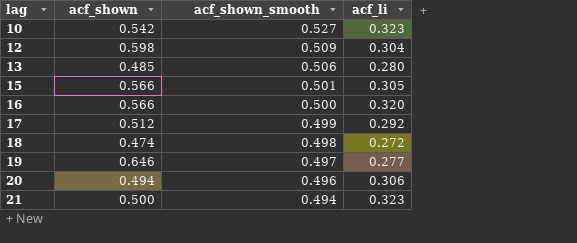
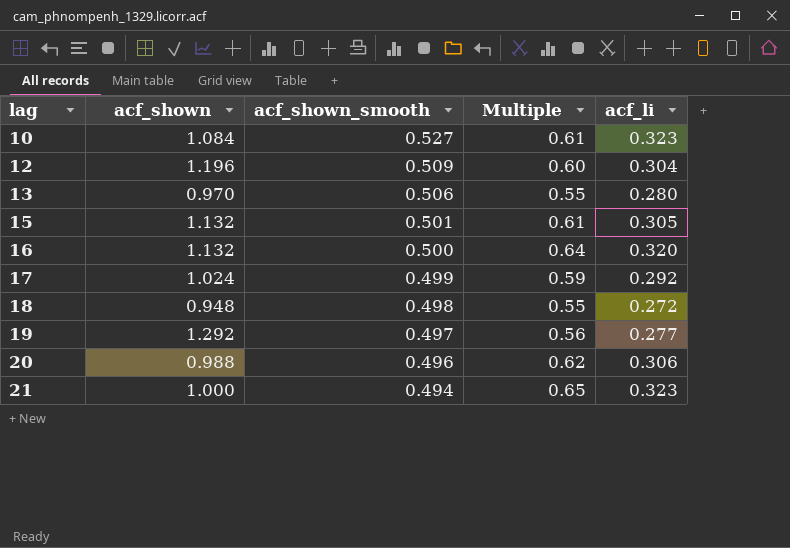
column Multiple | formula: none -> [acf_li] / [acf_shown_smooth]
10 | acf_shown: 0.542 -> 1.084
12 | acf_shown: 0.598 -> 1.196
13 | acf_shown: 0.485 -> 0.970
15 | acf_shown: 0.566 -> 1.132
16 | acf_shown: 0.566 -> 1.132
17 | acf_shown: 0.512 -> 1.024
18 | acf_shown: 0.474 -> 0.948
19 | acf_shown: 0.646 -> 1.292
20 | acf_shown: 0.494 -> 0.988
21 | acf_shown: 0.500 -> 1.000

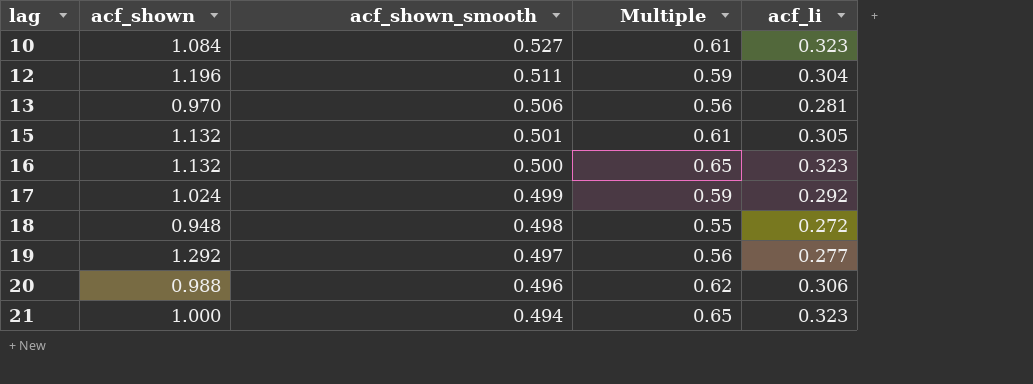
12 | acf_shown_smooth: 0.509 -> 0.511
12 | Multiple: 0.60 -> 0.59
13 | Multiple: 0.55 -> 0.56
13 | acf_li: 0.280 -> 0.281
16 | Multiple: 0.64 -> 0.65
16 | acf_li: 0.320 -> 0.323

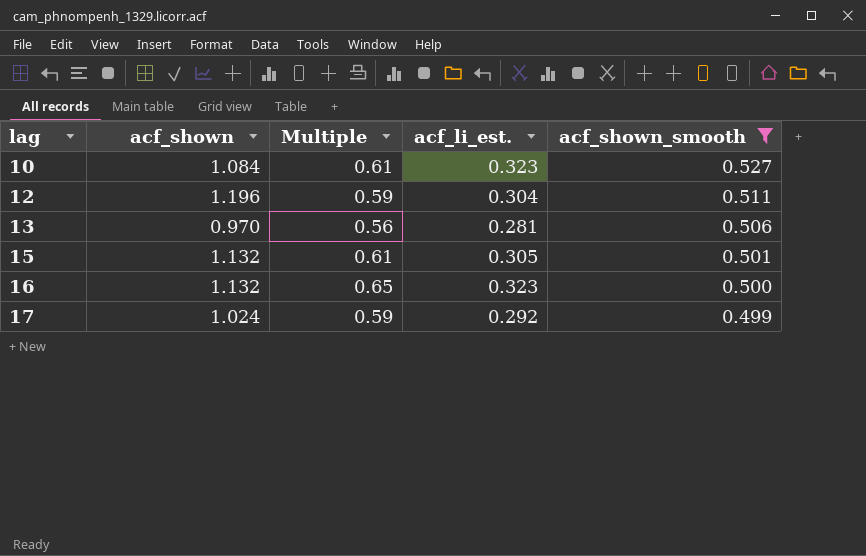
filter: none -> acf_shown_smooth >= 0.499
column name: acf_li -> acf_li_est.
column acf_shown_smooth | position: 3 -> 5

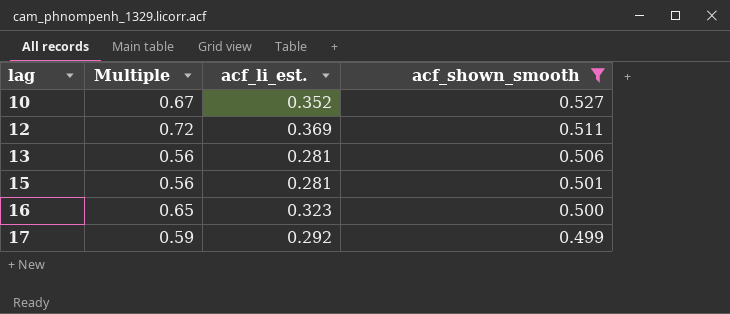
column acf_shown | position: 2 -> none
10 | Multiple: 0.61 -> 0.67
10 | acf_li_est.: 0.323 -> 0.352
12 | Multiple: 0.59 -> 0.72
12 | acf_li_est.: 0.304 -> 0.369
15 | Multiple: 0.61 -> 0.56
15 | acf_li_est.: 0.305 -> 0.281

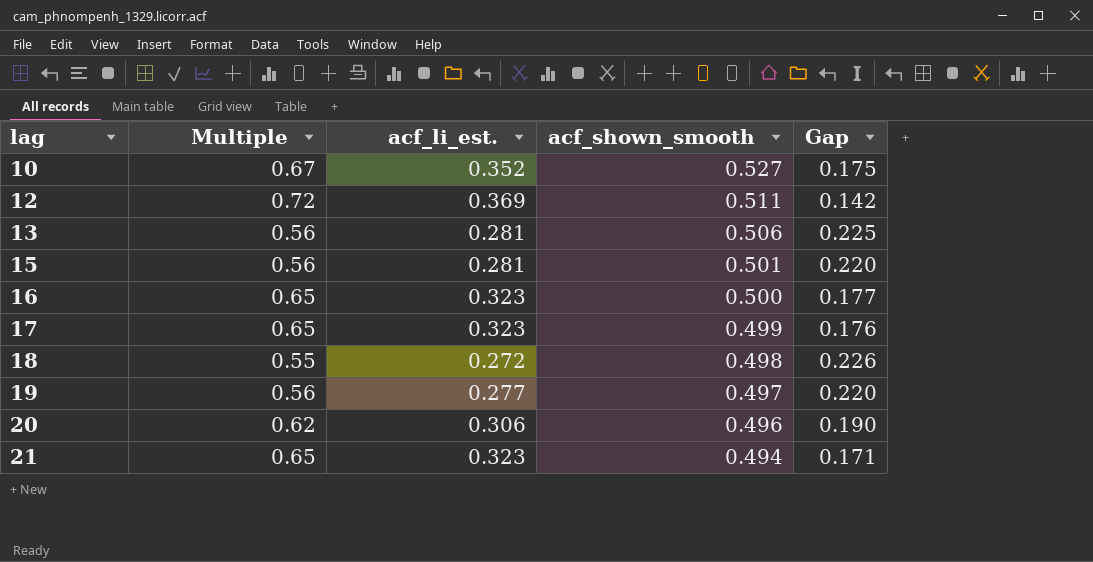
filter: acf_shown_smooth >= 0.499 -> none
column Gap | formula: none -> [acf_shown_smooth] - [acf_li_est.]
17 | Multiple: 0.59 -> 0.65
17 | acf_li_est.: 0.292 -> 0.323

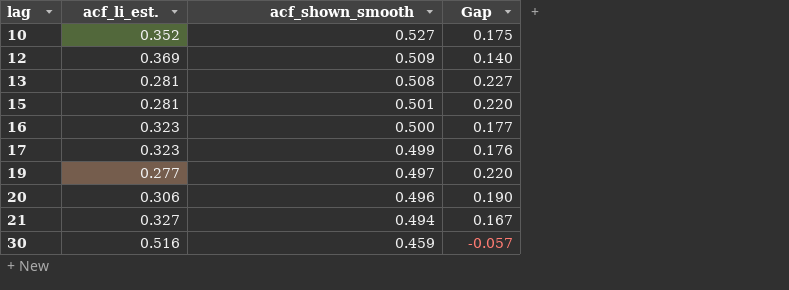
column Multiple | formula: [acf_li_est.] / [acf_shown_smooth] -> none
row 18: 0.55 | 0.272 | 0.498 | 0.226 -> none
12 | acf_shown_smooth: 0.511 -> 0.509
12 | Gap: 0.142 -> 0.140
13 | acf_shown_smooth: 0.506 -> 0.508
13 | Gap: 0.225 -> 0.227
21 | acf_li_est.: 0.323 -> 0.327
21 | Gap: 0.171 -> 0.167
row 30: none -> 0.516 | 0.459 | -0.057

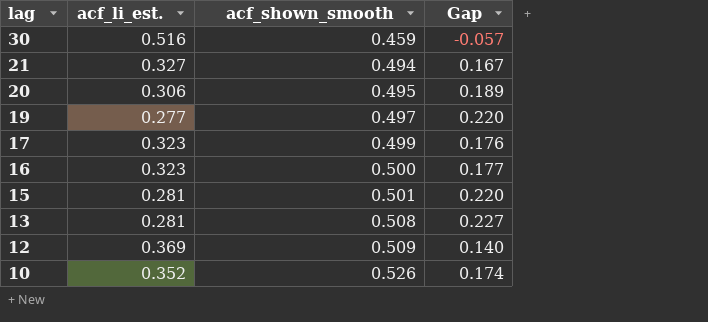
row order: lag ascending -> lag descending
20 | acf_shown_smooth: 0.496 -> 0.495
20 | Gap: 0.190 -> 0.189
10 | acf_shown_smooth: 0.527 -> 0.526
10 | Gap: 0.175 -> 0.174

